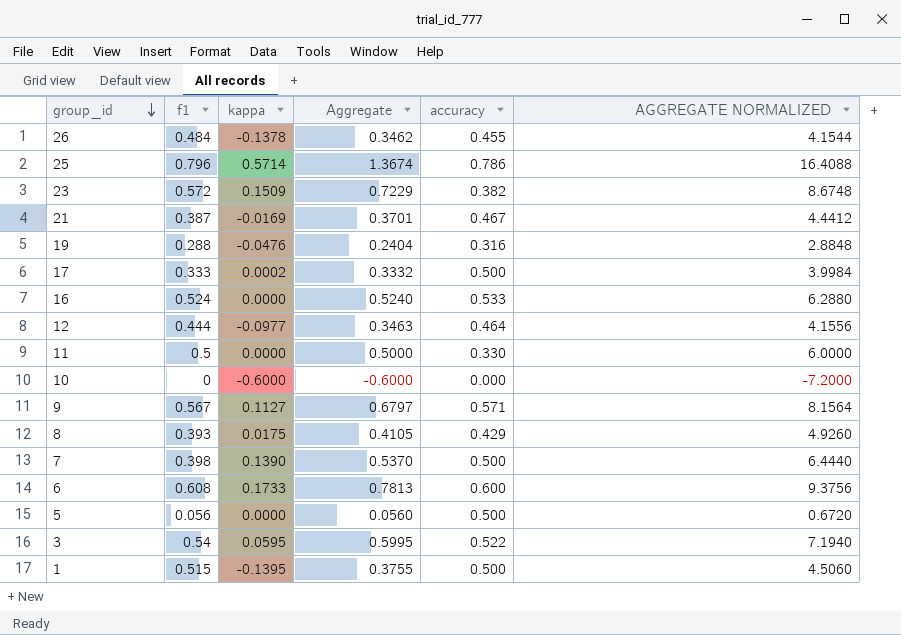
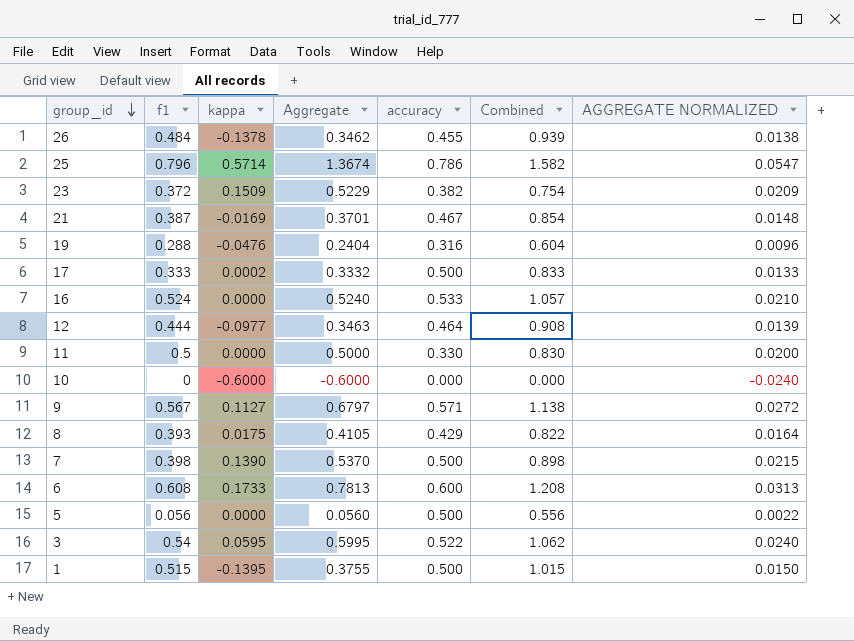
column Combined | formula: none -> [f1] + [accuracy]
column AGGREGATE NORMALIZED | formula: [Aggregate] * 12 -> [Aggregate] * 0.04
23 | f1: 0.572 -> 0.372
23 | Aggregate: 0.7229 -> 0.5229

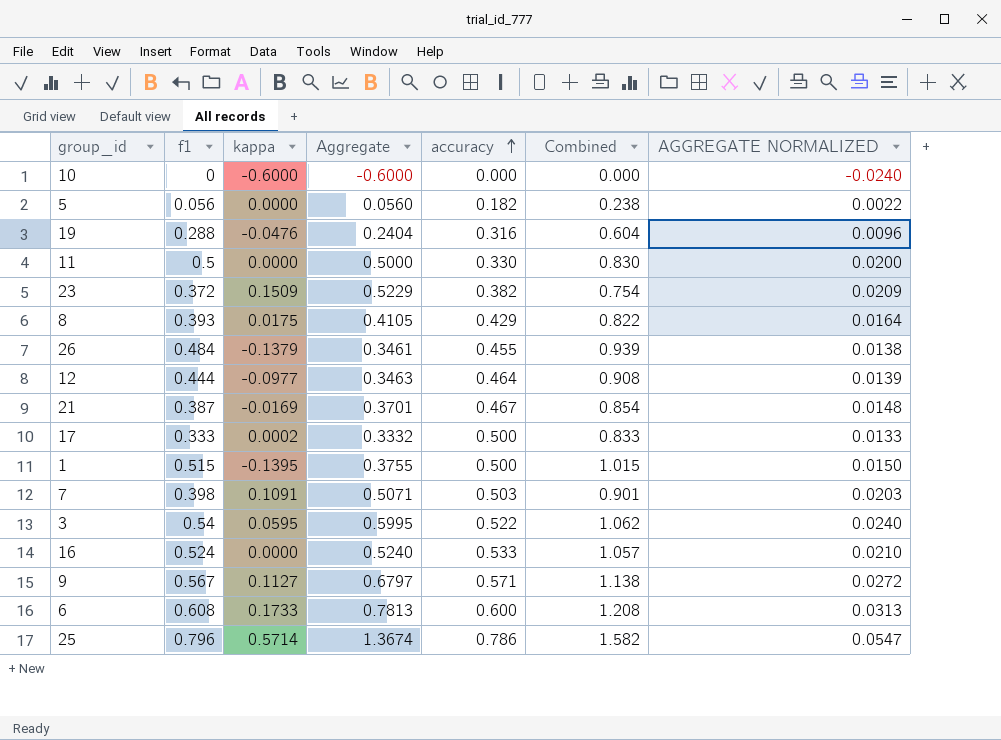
row order: group_id descending -> accuracy ascending
5 | accuracy: 0.500 -> 0.182
5 | Combined: 0.556 -> 0.238
26 | kappa: -0.1378 -> -0.1379
26 | Aggregate: 0.3462 -> 0.3461
7 | kappa: 0.1390 -> 0.1091
7 | Aggregate: 0.5370 -> 0.5071
7 | accuracy: 0.500 -> 0.503
7 | Combined: 0.898 -> 0.901
7 | AGGREGATE NORMALIZED: 0.0215 -> 0.0203

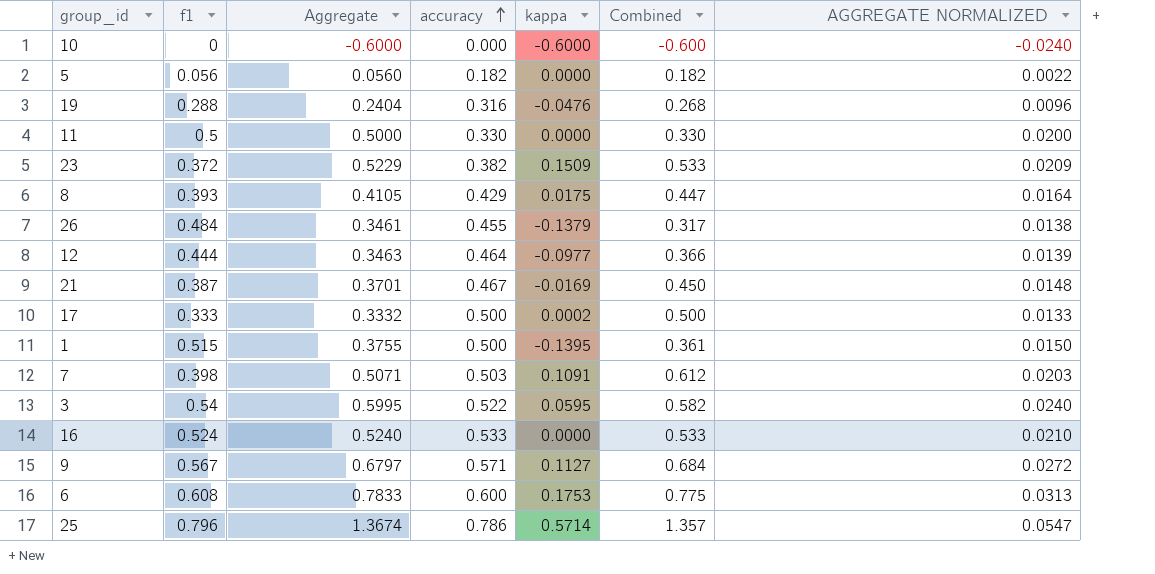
column kappa | position: 3 -> 5
column Combined | formula: [f1] + [accuracy] -> [accuracy] + [kappa]
6 | Aggregate: 0.7813 -> 0.7833
6 | kappa: 0.1733 -> 0.1753

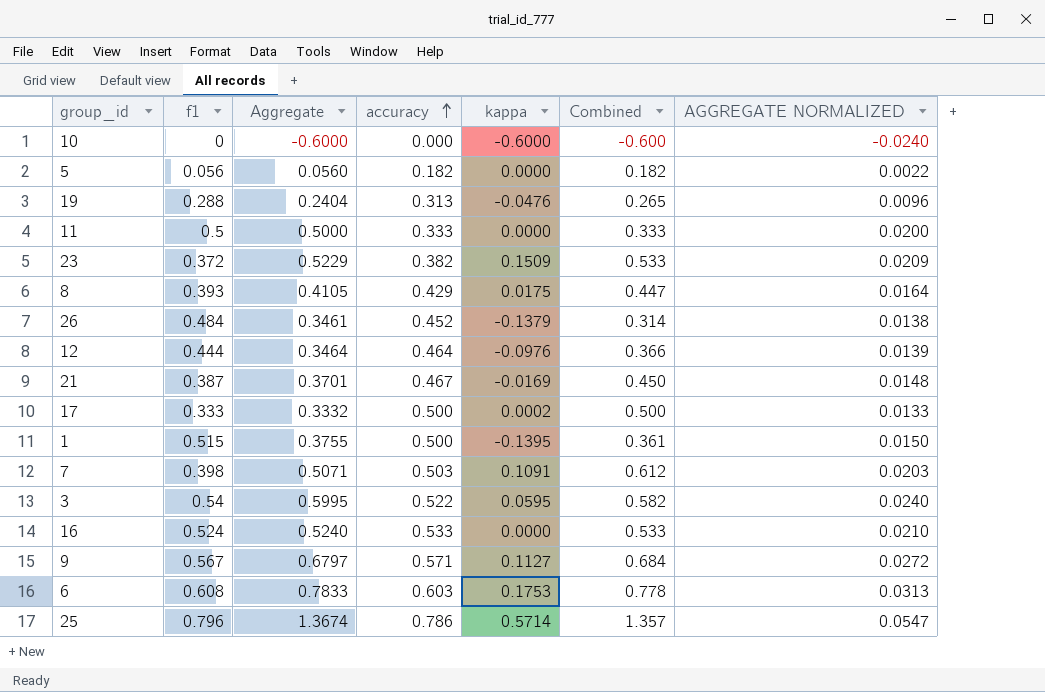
19 | accuracy: 0.316 -> 0.313
19 | Combined: 0.268 -> 0.265
11 | accuracy: 0.330 -> 0.333
11 | Combined: 0.330 -> 0.333
26 | accuracy: 0.455 -> 0.452
26 | Combined: 0.317 -> 0.314
12 | Aggregate: 0.3463 -> 0.3464
12 | kappa: -0.0977 -> -0.0976
6 | accuracy: 0.600 -> 0.603
6 | Combined: 0.775 -> 0.778

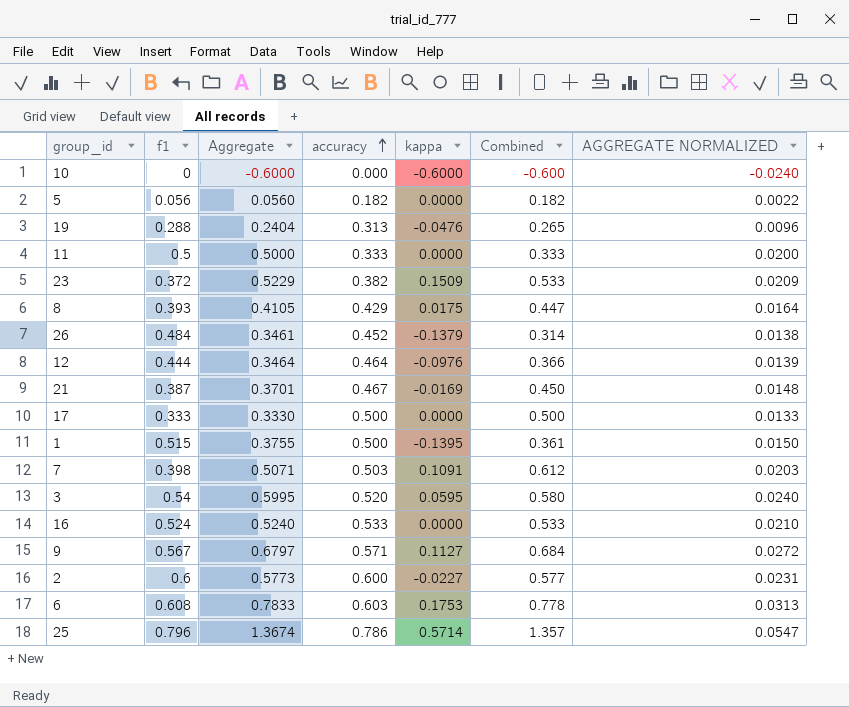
17 | Aggregate: 0.3332 -> 0.3330
17 | kappa: 0.0002 -> 0.0000
3 | accuracy: 0.522 -> 0.520
3 | Combined: 0.582 -> 0.580
row 2: none -> 0.6 | 0.5773 | 0.600 | -0.0227 | 0.577 | 0.0231

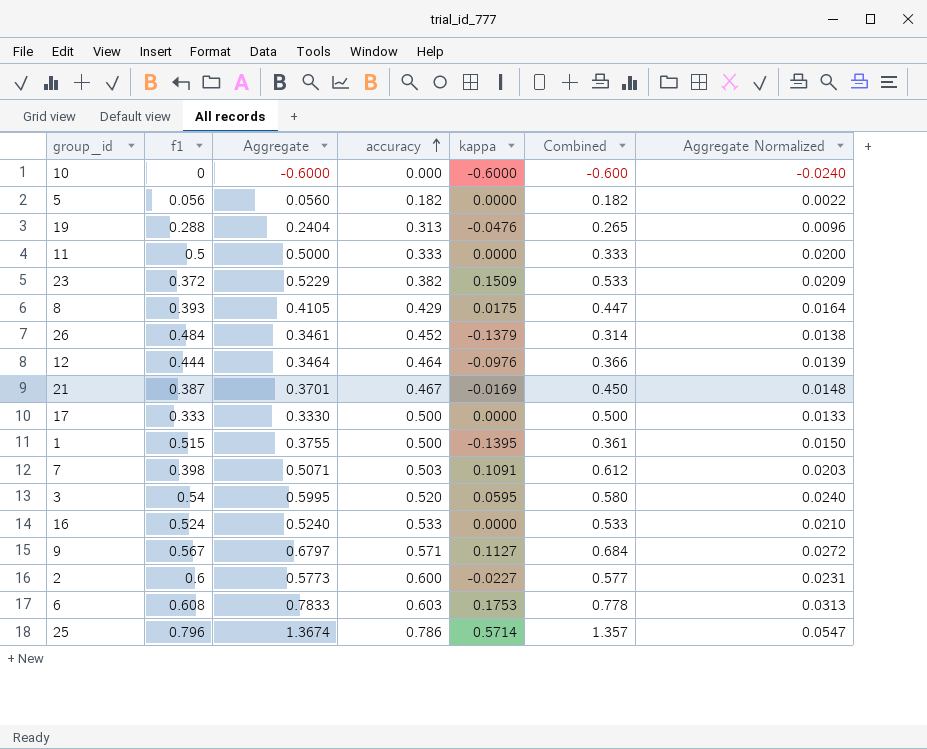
column name: AGGREGATE NORMALIZED -> Aggregate Normalized

